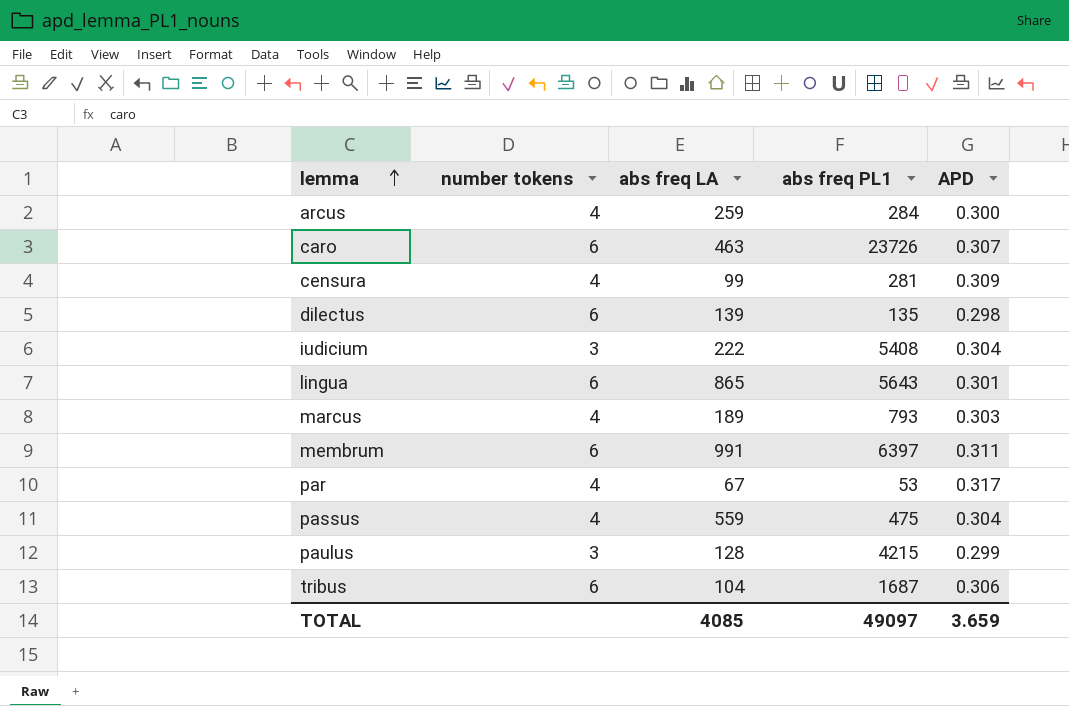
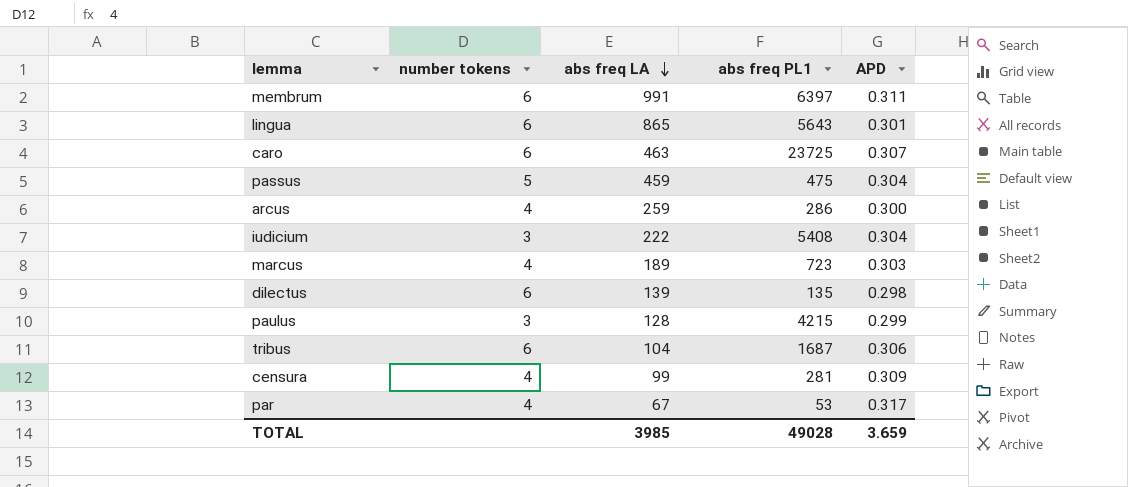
row order: lemma ascending -> abs freq LA descending
caro | abs freq PL1: 23726 -> 23725
passus | number tokens: 4 -> 5
passus | abs freq LA: 559 -> 459
arcus | abs freq PL1: 284 -> 286
marcus | abs freq PL1: 793 -> 723
TOTAL | abs freq LA: 4085 -> 3985
TOTAL | abs freq PL1: 49097 -> 49028

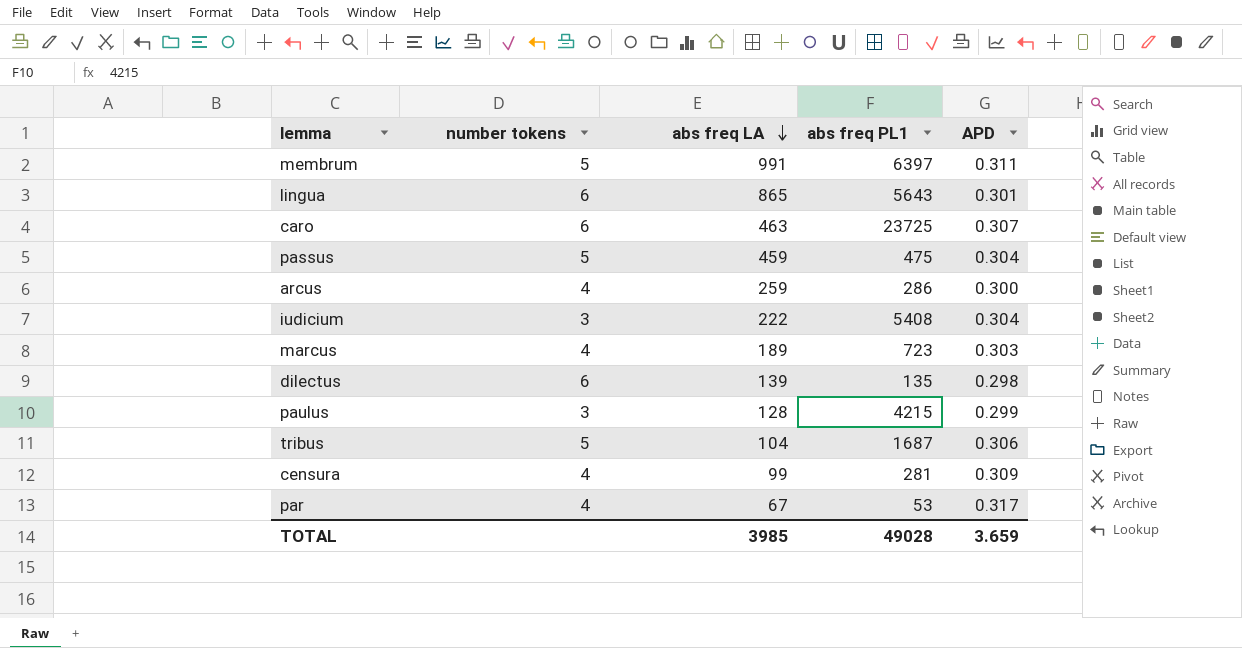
membrum | number tokens: 6 -> 5
tribus | number tokens: 6 -> 5

